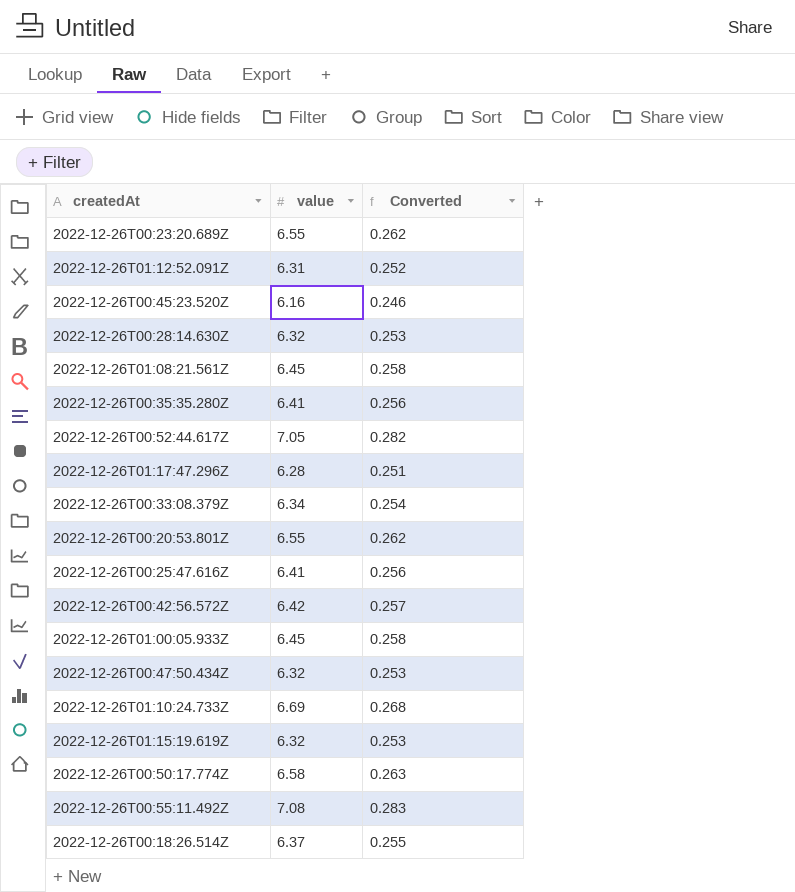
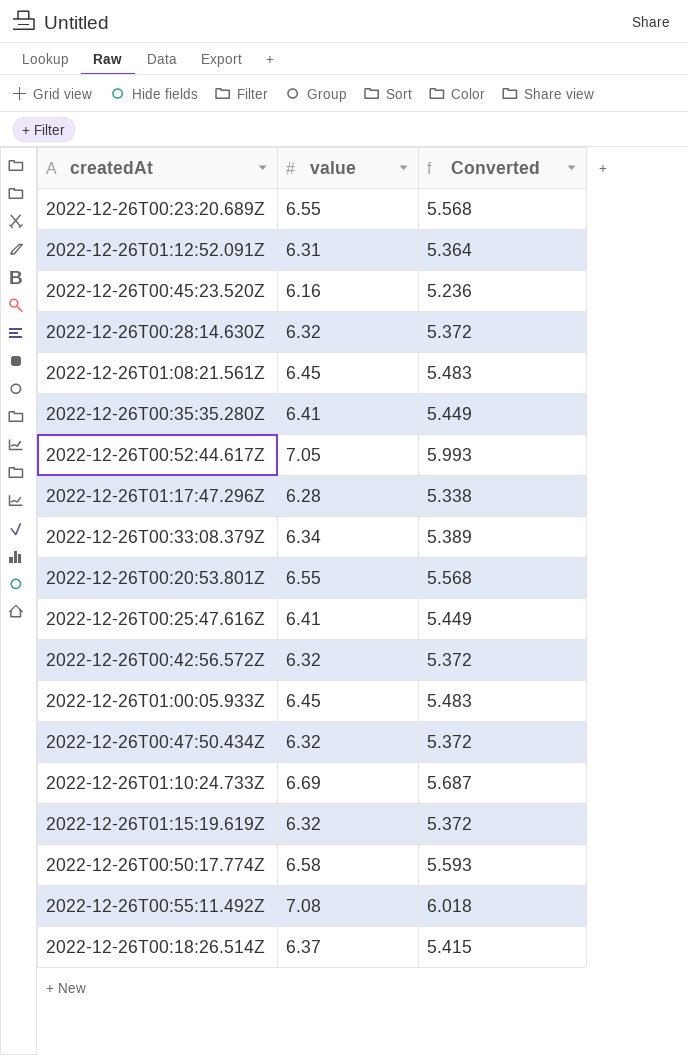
column Converted | formula: [value] * 0.04 -> [value] * 0.85
2022-12-26T00:42:56.572Z | value: 6.42 -> 6.32

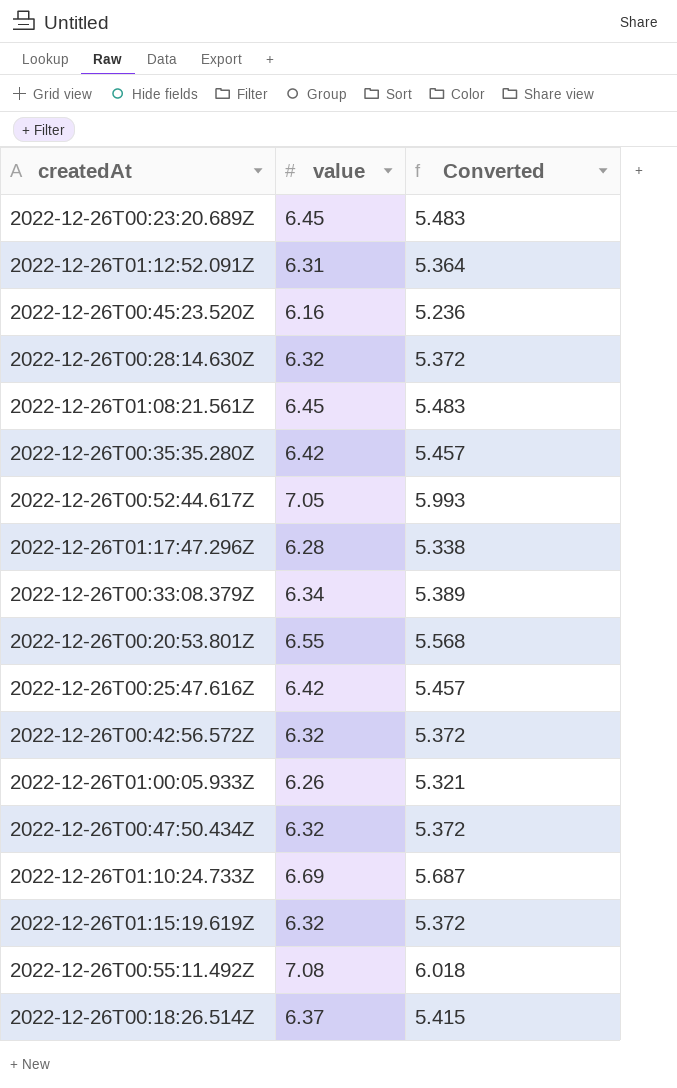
row 2022-12-26T00:50:17.774Z: 6.58 | 5.593 -> none
2022-12-26T00:23:20.689Z | value: 6.55 -> 6.45
2022-12-26T00:23:20.689Z | Converted: 5.568 -> 5.483
2022-12-26T00:35:35.280Z | value: 6.41 -> 6.42
2022-12-26T00:35:35.280Z | Converted: 5.449 -> 5.457
2022-12-26T00:25:47.616Z | value: 6.41 -> 6.42
2022-12-26T00:25:47.616Z | Converted: 5.449 -> 5.457
2022-12-26T01:00:05.933Z | value: 6.45 -> 6.26
2022-12-26T01:00:05.933Z | Converted: 5.483 -> 5.321

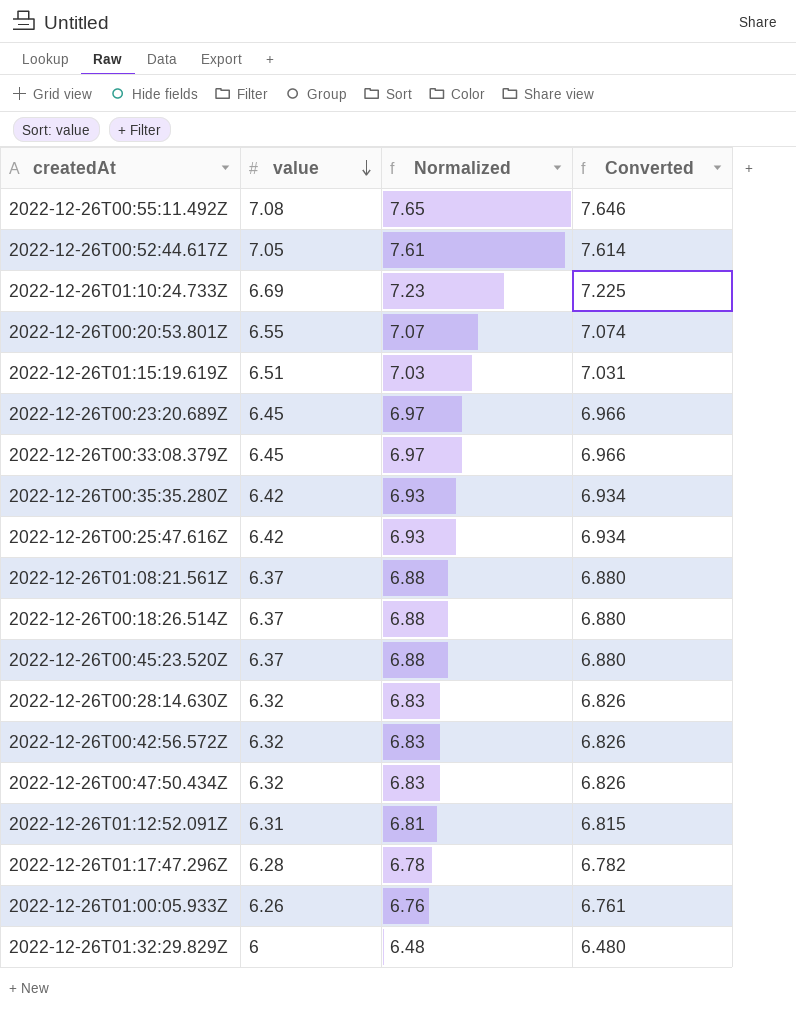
row order: none -> value descending
column Normalized | formula: none -> [value] * 1.08
column Converted | formula: [value] * 0.85 -> [value] * 1.08
2022-12-26T01:15:19.619Z | value: 6.32 -> 6.51
2022-12-26T00:33:08.379Z | value: 6.34 -> 6.45
2022-12-26T01:08:21.561Z | value: 6.45 -> 6.37
2022-12-26T00:45:23.520Z | value: 6.16 -> 6.37
row 2022-12-26T01:32:29.829Z: none -> 6 | 6.48 | 6.480

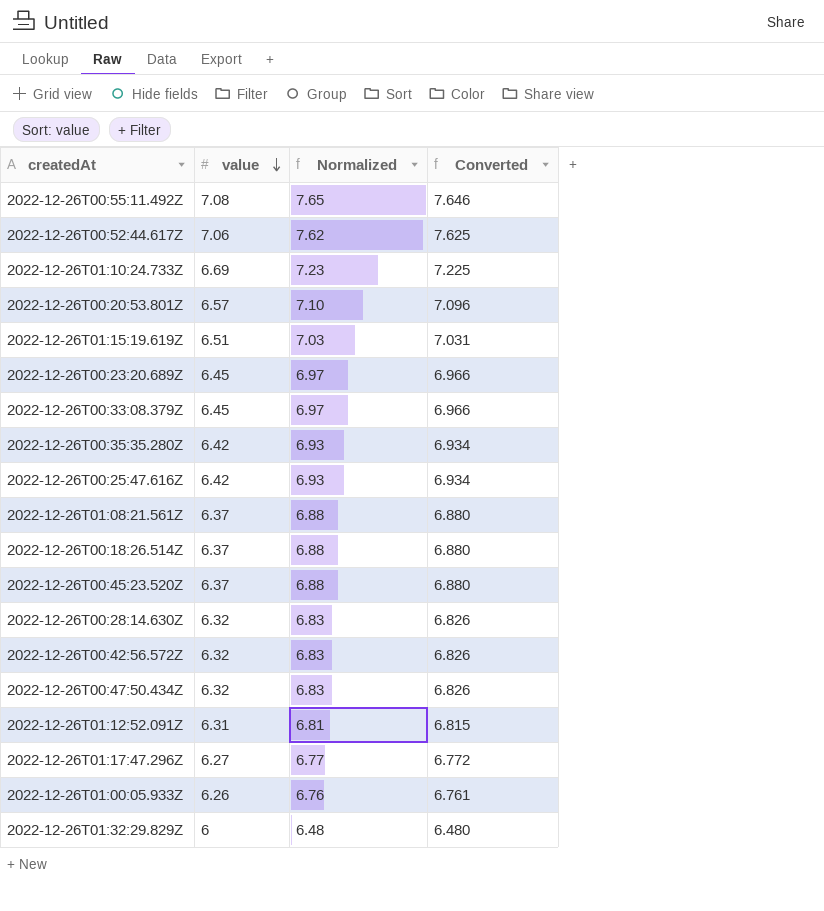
2022-12-26T00:52:44.617Z | value: 7.05 -> 7.06
2022-12-26T00:52:44.617Z | Normalized: 7.61 -> 7.62
2022-12-26T00:52:44.617Z | Converted: 7.614 -> 7.625
2022-12-26T00:20:53.801Z | value: 6.55 -> 6.57
2022-12-26T00:20:53.801Z | Normalized: 7.07 -> 7.10
2022-12-26T00:20:53.801Z | Converted: 7.074 -> 7.096
2022-12-26T01:17:47.296Z | value: 6.28 -> 6.27
2022-12-26T01:17:47.296Z | Normalized: 6.78 -> 6.77
2022-12-26T01:17:47.296Z | Converted: 6.782 -> 6.772

